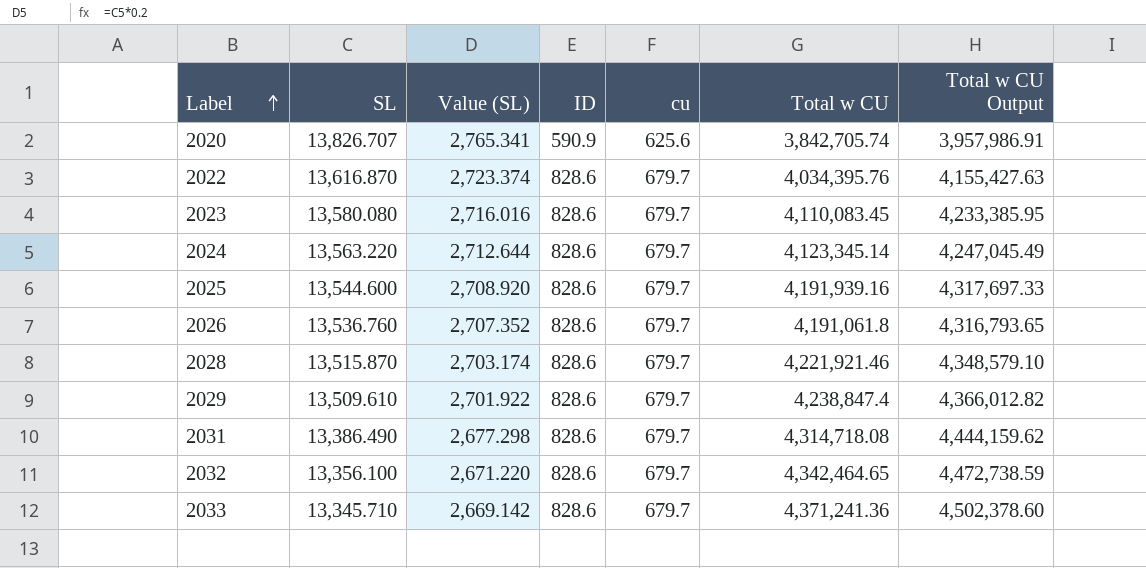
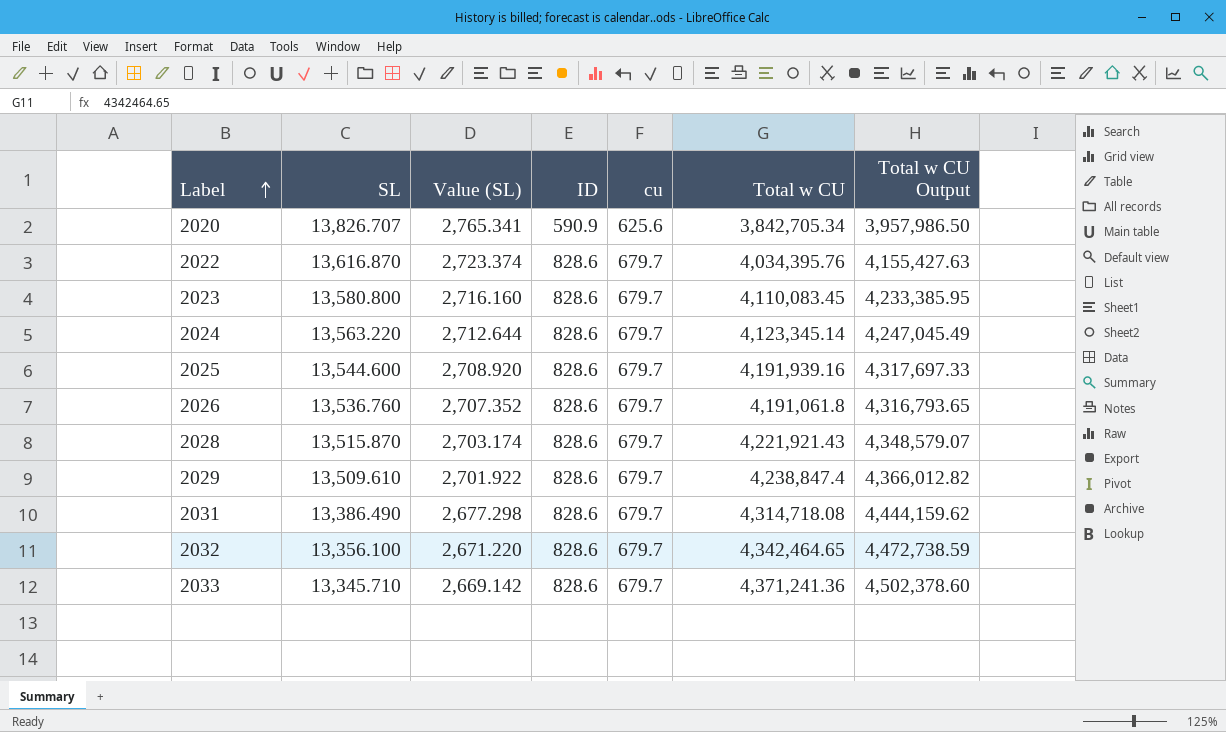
2020 | Total w CU: 3,842,705.74 -> 3,842,705.34
2020 | Total w CU Output: 3,957,986.91 -> 3,957,986.50
2023 | SL: 13,580.080 -> 13,580.800
2023 | Value (SL): 2,716.016 -> 2,716.160
2028 | Total w CU: 4,221,921.46 -> 4,221,921.43
2028 | Total w CU Output: 4,348,579.10 -> 4,348,579.07

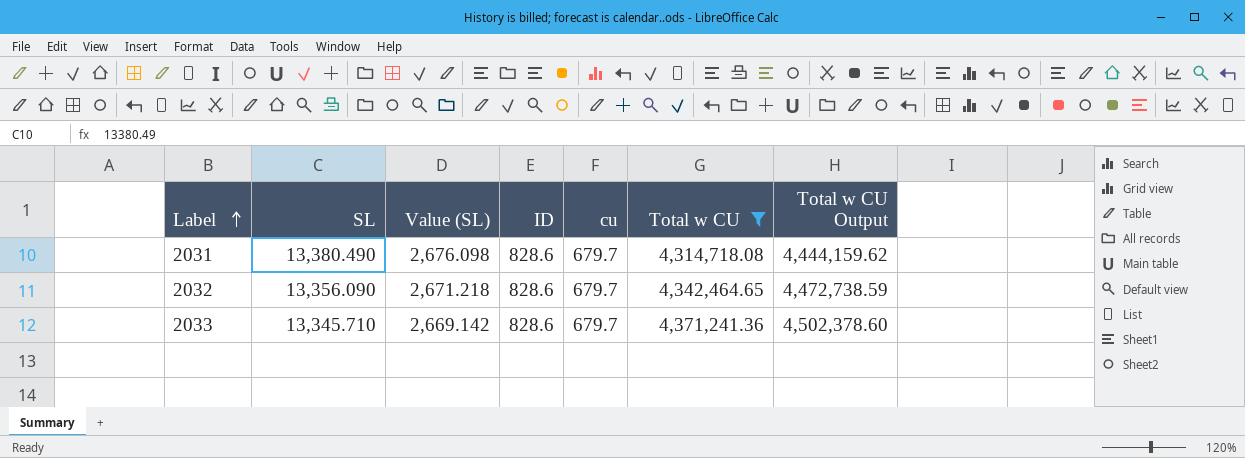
filter: none -> Total w CU >= 4,314,718.08
2031 | SL: 13,386.490 -> 13,380.490
2031 | Value (SL): 2,677.298 -> 2,676.098
2032 | SL: 13,356.100 -> 13,356.090
2032 | Value (SL): 2,671.220 -> 2,671.218

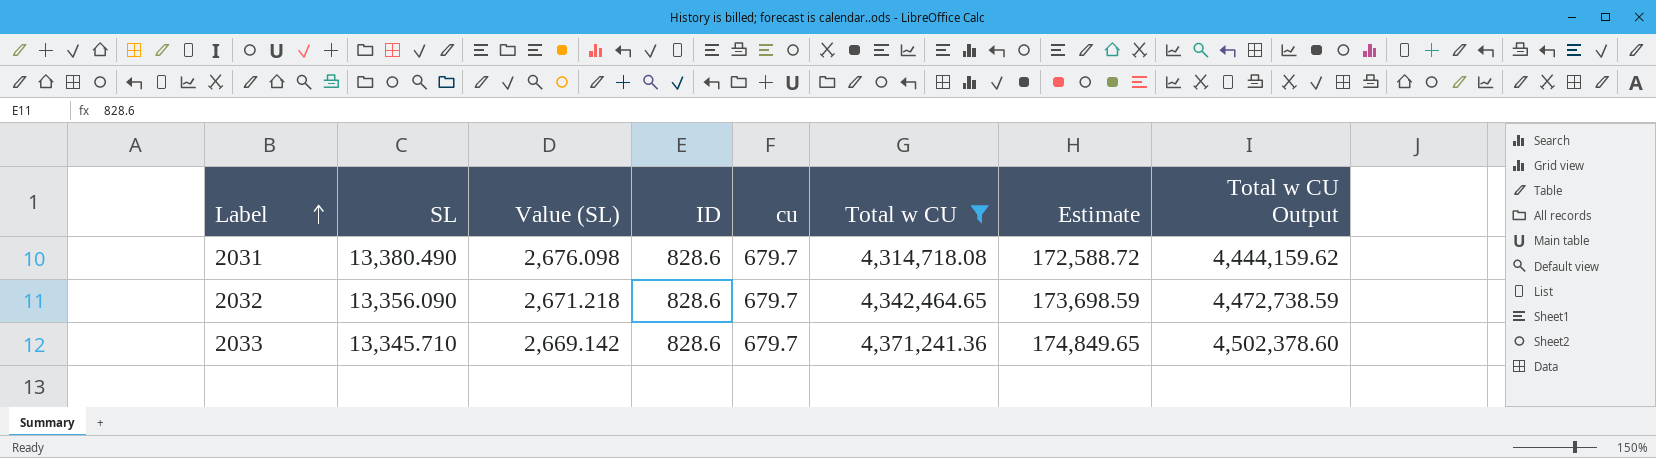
column Estimate | formula: none -> [Total w CU] * 0.04

